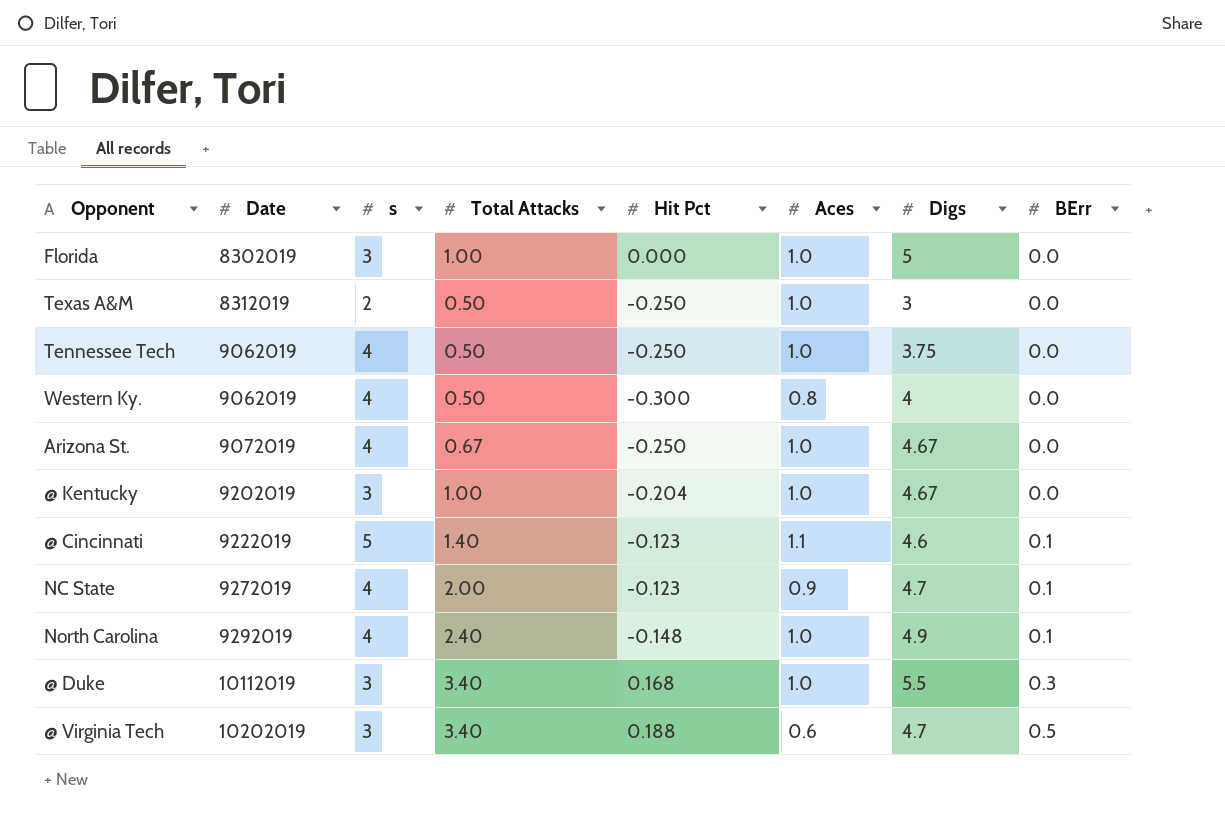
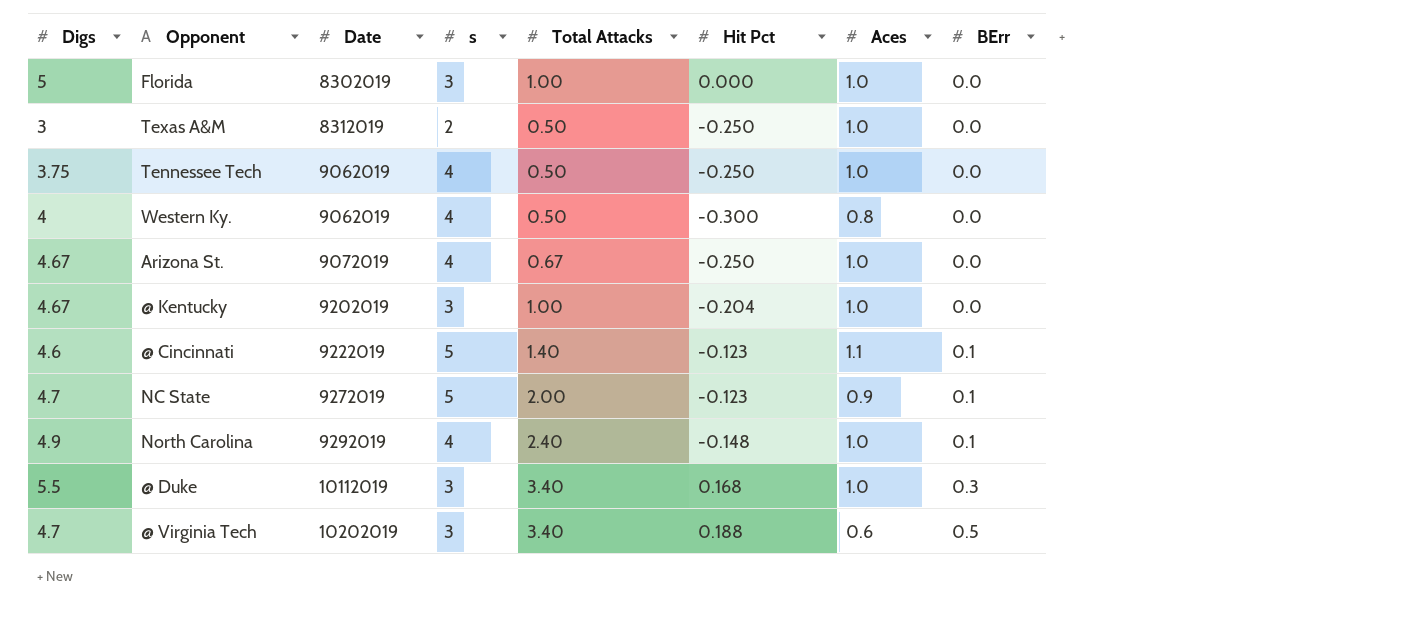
column Digs | position: 7 -> 1
NC State | s: 4 -> 5

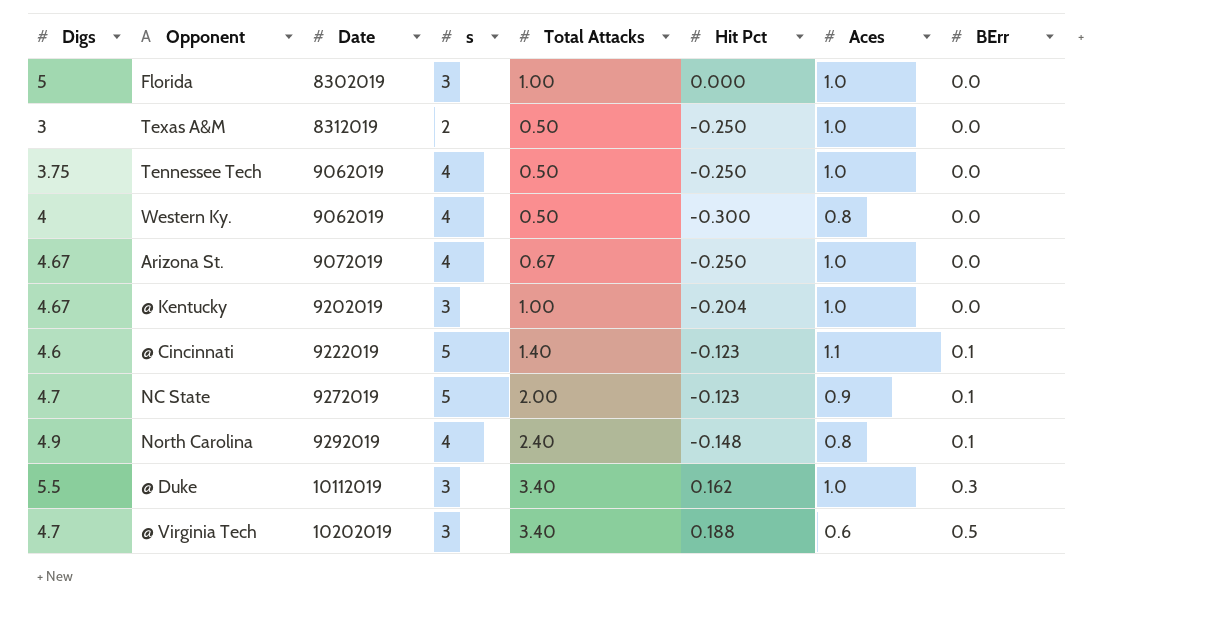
North Carolina | Aces: 1.0 -> 0.8
@ Duke | Hit Pct: 0.168 -> 0.162

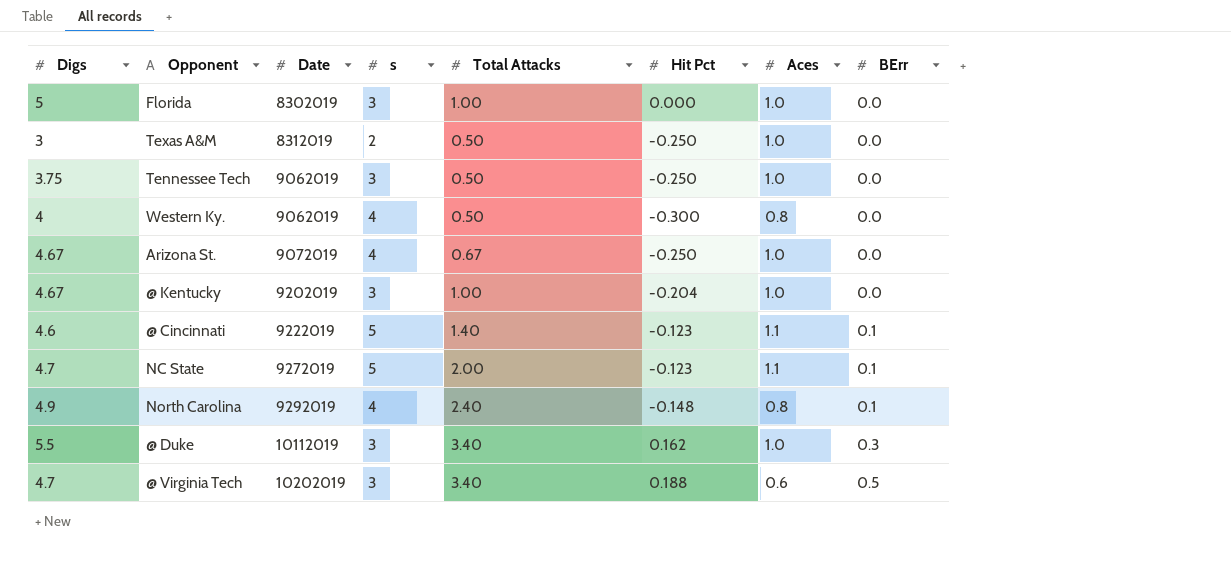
Tennessee Tech | s: 4 -> 3
NC State | Aces: 0.9 -> 1.1

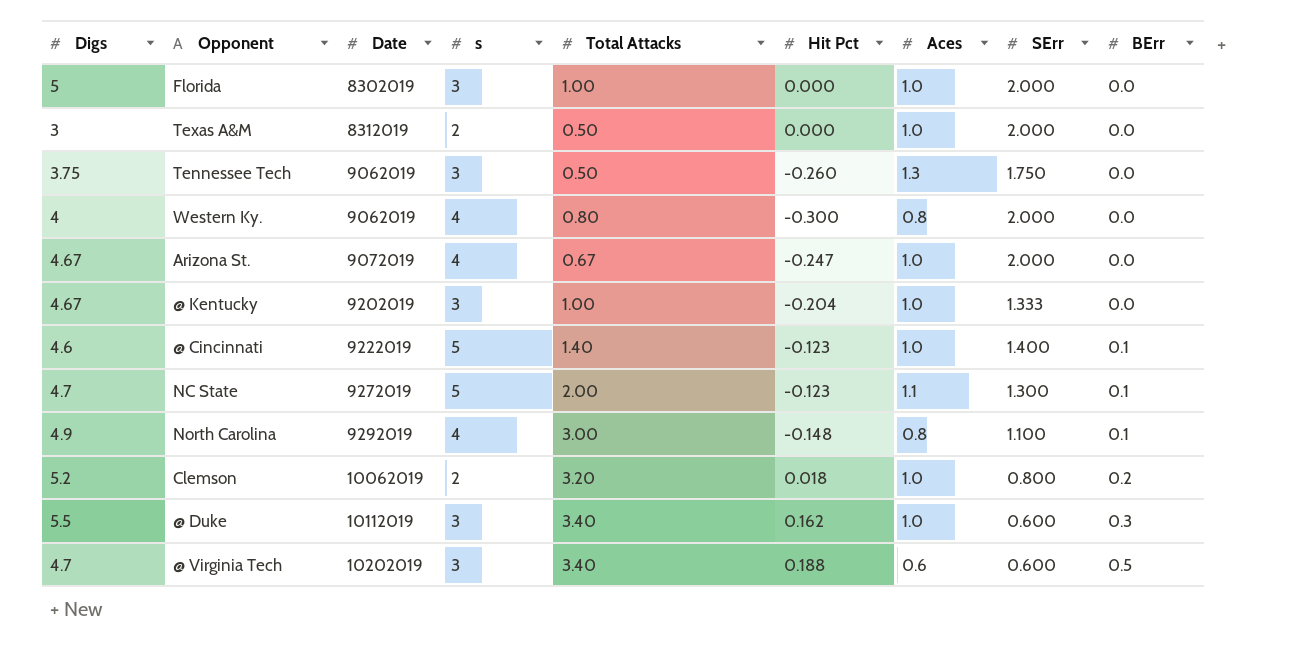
column SErr | position: none -> 8
Texas A&M | Hit Pct: -0.250 -> 0.000
Tennessee Tech | Hit Pct: -0.250 -> -0.260
Tennessee Tech | Aces: 1.0 -> 1.3
Western Ky. | Total Attacks: 0.50 -> 0.80
Arizona St. | Hit Pct: -0.250 -> -0.247
@ Cincinnati | Aces: 1.1 -> 1.0
North Carolina | Total Attacks: 2.40 -> 3.00
row Clemson: none -> 5.2 | 10062019 | 2 | 3.20 | 0.018 | 1.0 | 0.800 | 0.2

